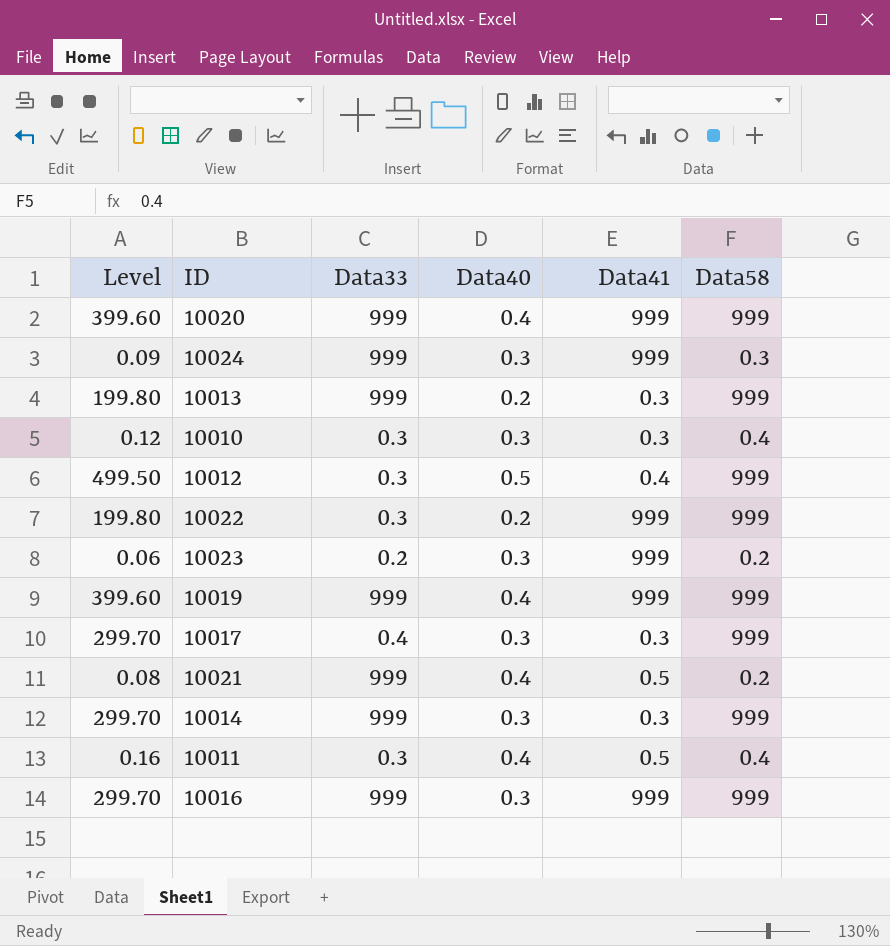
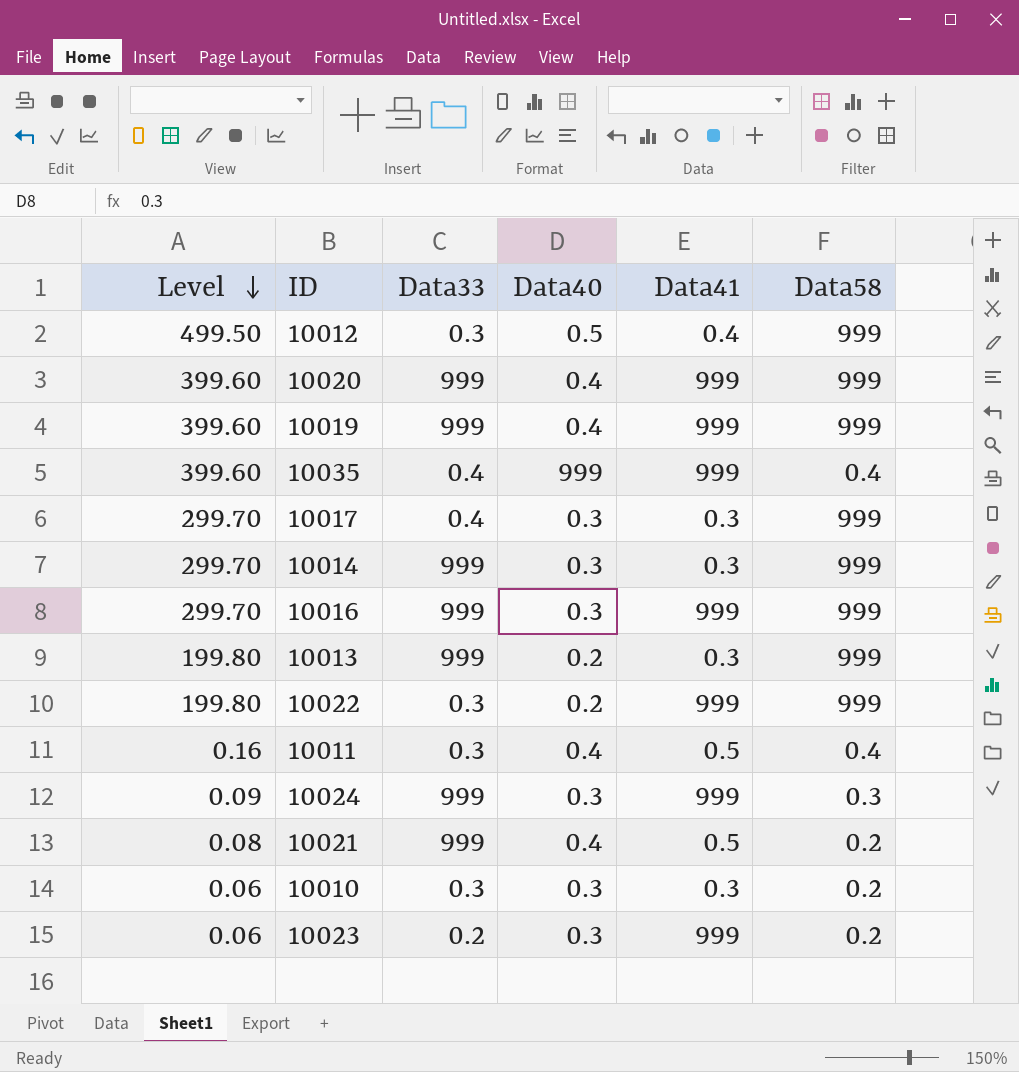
row order: none -> Level descending
row 10035: none -> 399.60 | 0.4 | 999 | 999 | 0.4
10010 | Level: 0.12 -> 0.06
10010 | Data58: 0.4 -> 0.2

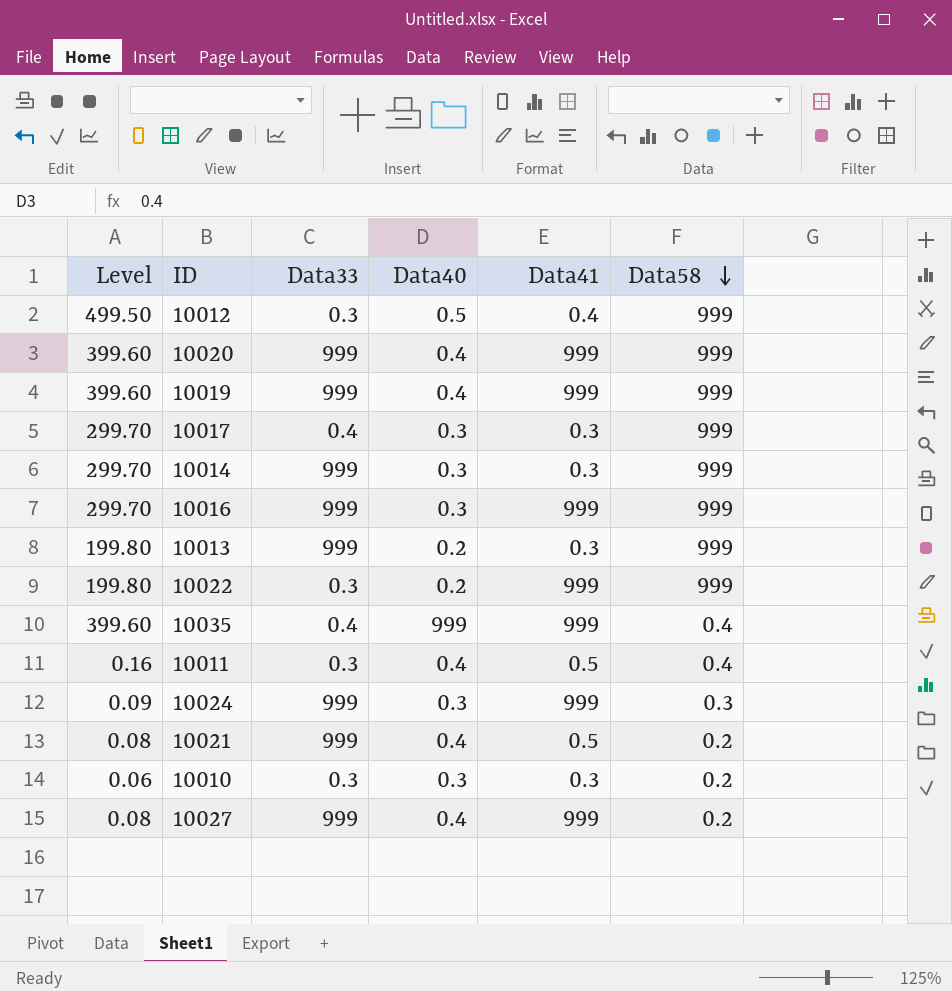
row order: Level descending -> Data58 descending
row 10023: 0.06 | 0.2 | 0.3 | 999 | 0.2 -> none
row 10027: none -> 0.08 | 999 | 0.4 | 999 | 0.2

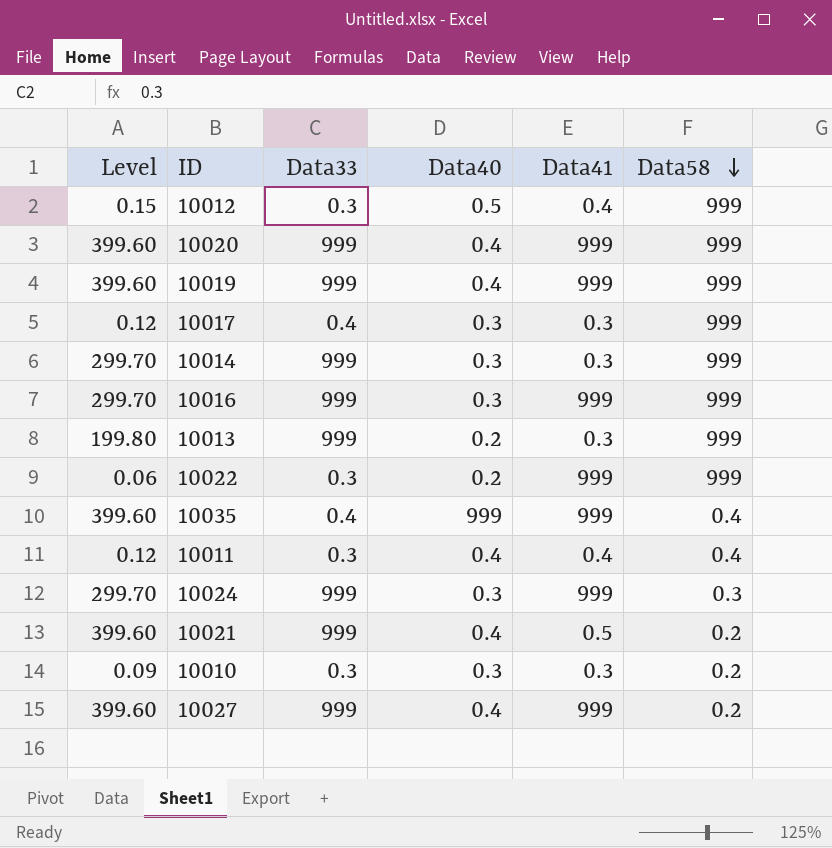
column Level | formula: [Data40] * [Data58] -> [Data33] * [Data40]
10011 | Data41: 0.5 -> 0.4

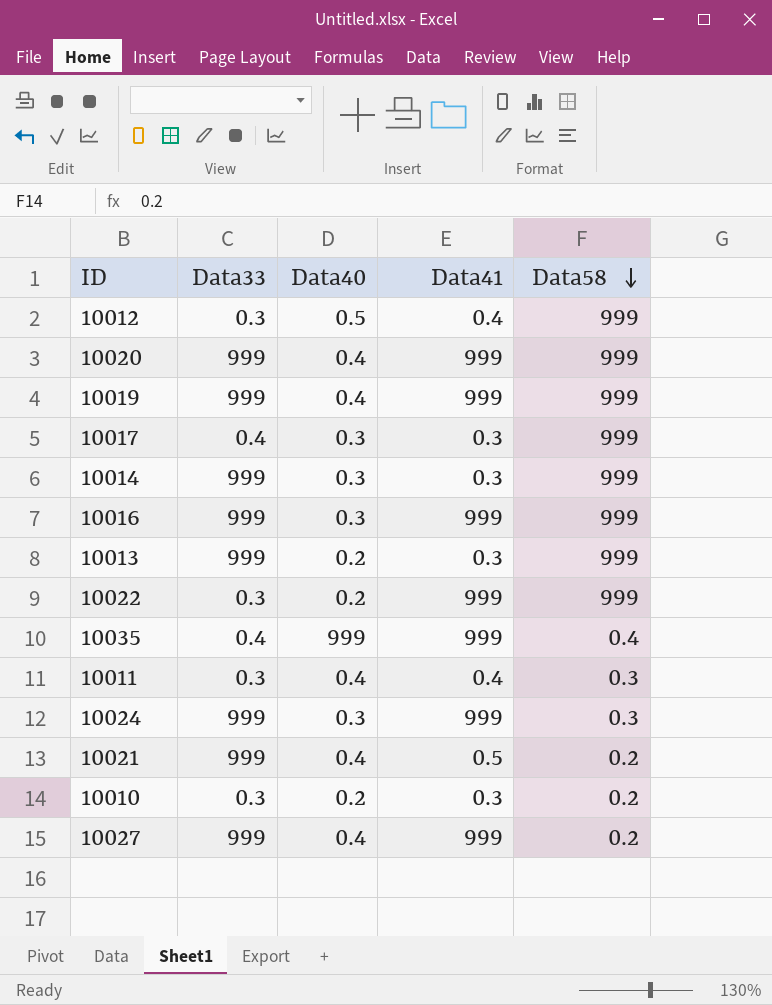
column Level | formula: [Data33] * [Data40] -> none
10011 | Data58: 0.4 -> 0.3
10010 | Data40: 0.3 -> 0.2

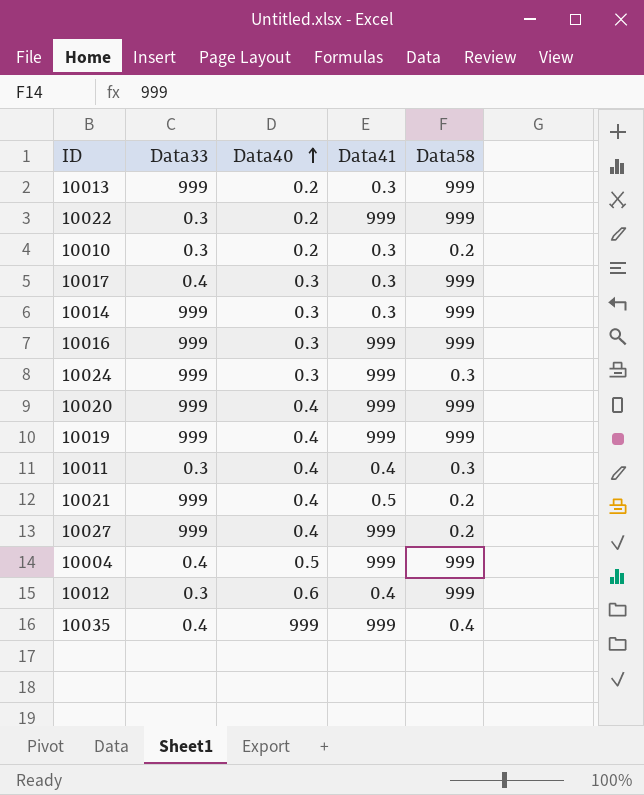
row order: Data58 descending -> Data40 ascending
row 10004: none -> 0.4 | 0.5 | 999 | 999
10012 | Data40: 0.5 -> 0.6

